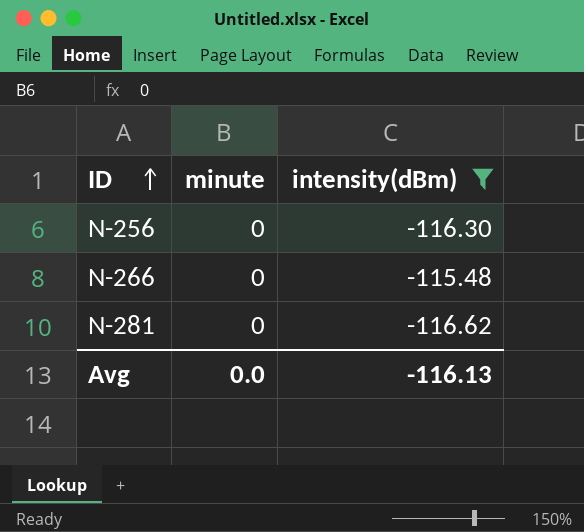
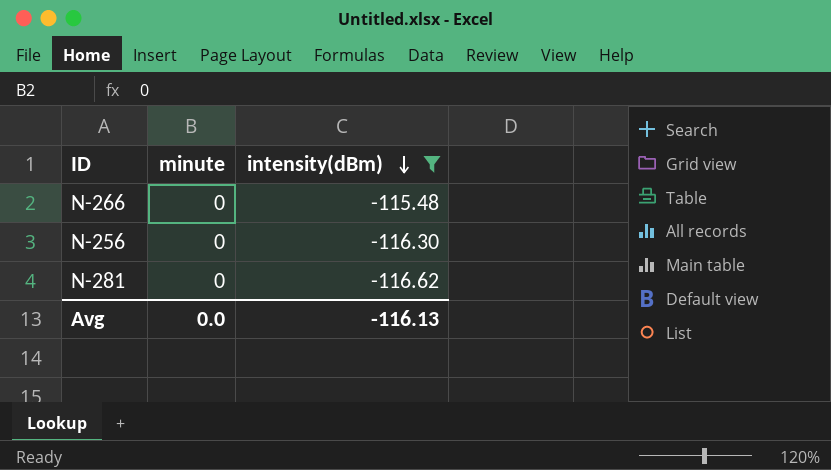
row order: ID ascending -> intensity(dBm) descending

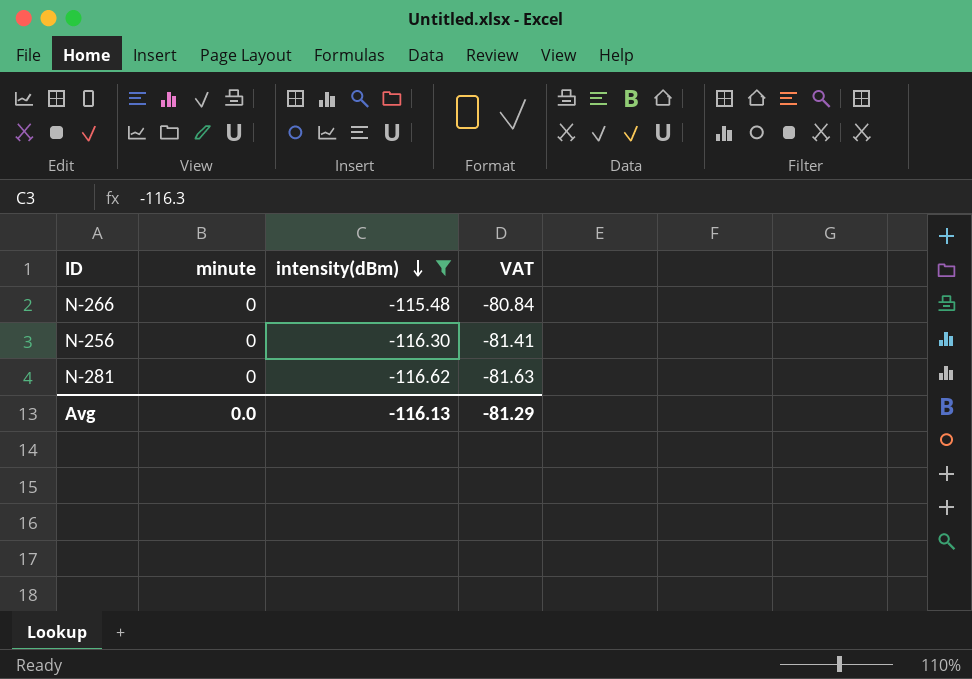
column VAT | formula: none -> [intensity(dBm)] * 0.7

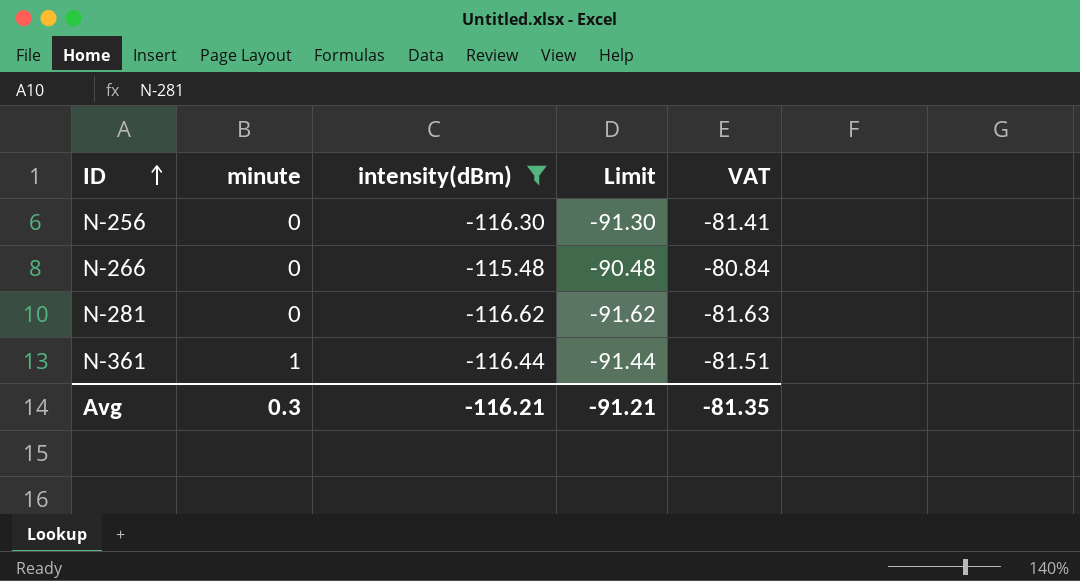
row order: intensity(dBm) descending -> ID ascending
column Limit | formula: none -> [intensity(dBm)] + 25
row N-361: none -> 1 | -116.44 | -91.44 | -81.51
Avg | minute: 0.0 -> 0.3
Avg | intensity(dBm): -116.13 -> -116.21
Avg | VAT: -81.29 -> -81.35

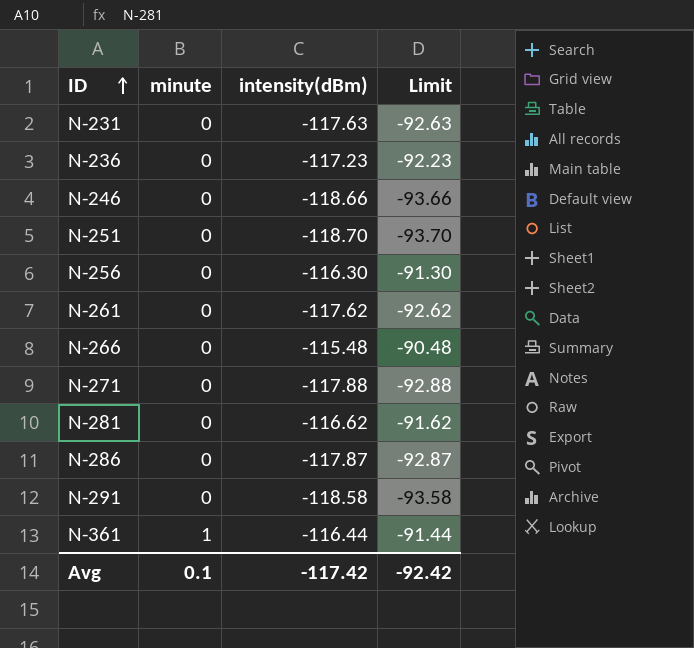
filter: intensity(dBm) >= -116.62 -> none
column VAT | formula: [intensity(dBm)] * 0.7 -> none
Avg | minute: 0.3 -> 0.1
Avg | intensity(dBm): -116.21 -> -117.42
Avg | Limit: -91.21 -> -92.42

